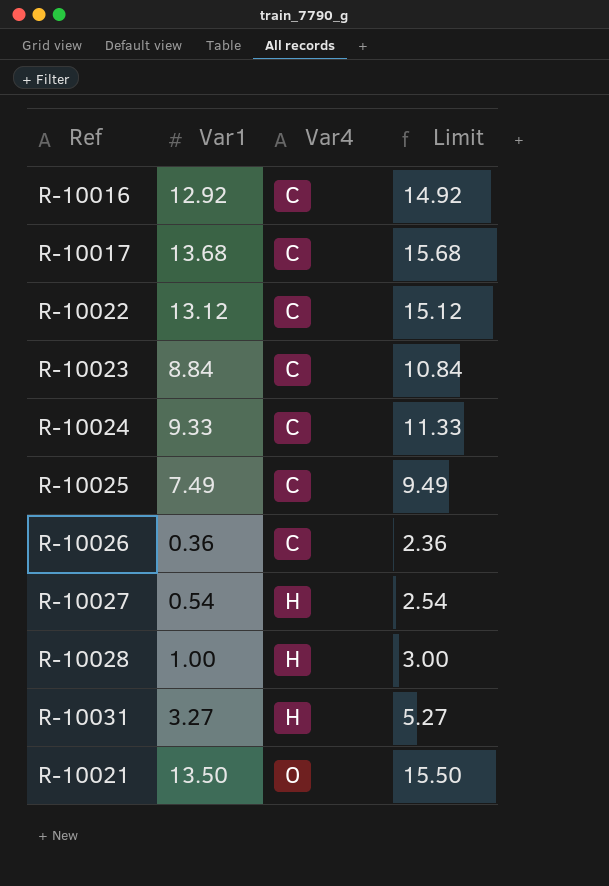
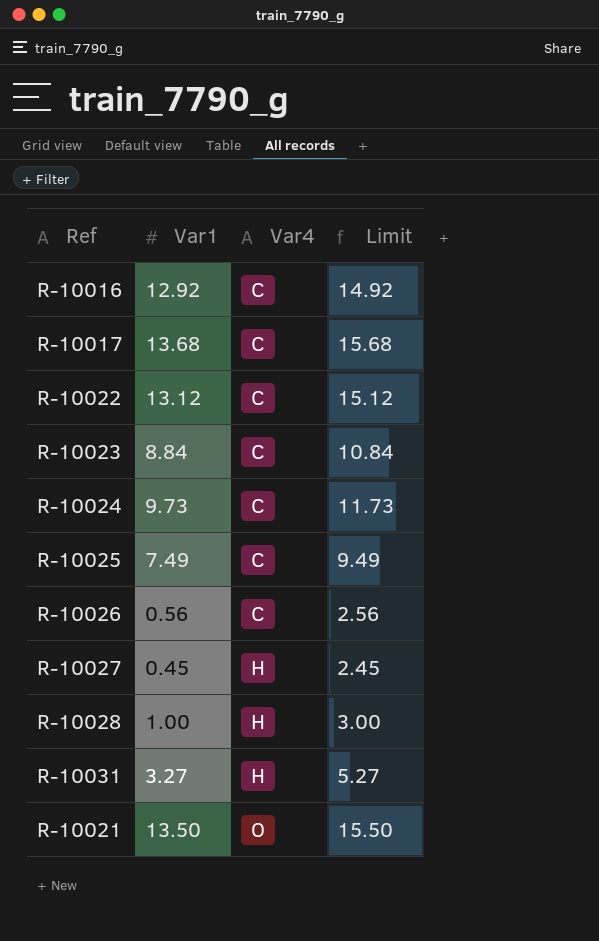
R-10024 | Var1: 9.33 -> 9.73
R-10024 | Limit: 11.33 -> 11.73
R-10026 | Var1: 0.36 -> 0.56
R-10026 | Limit: 2.36 -> 2.56
R-10027 | Var1: 0.54 -> 0.45
R-10027 | Limit: 2.54 -> 2.45

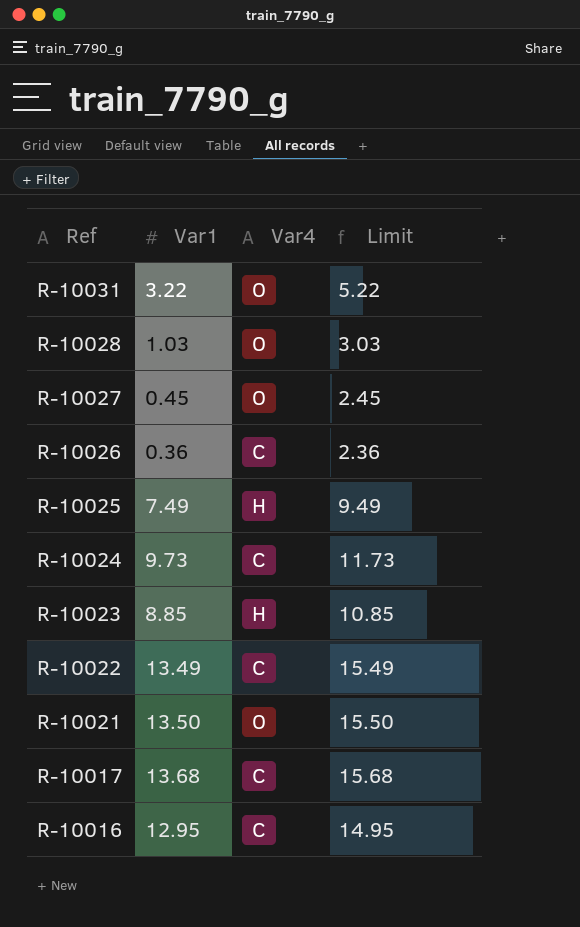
row order: Var4 ascending -> Ref descending
R-10031 | Var1: 3.27 -> 3.22
R-10031 | Var4: H -> O
R-10031 | Limit: 5.27 -> 5.22
R-10028 | Var1: 1.00 -> 1.03
R-10028 | Var4: H -> O
R-10028 | Limit: 3.00 -> 3.03
R-10027 | Var4: H -> O
R-10026 | Var1: 0.56 -> 0.36
R-10026 | Limit: 2.56 -> 2.36
R-10025 | Var4: C -> H
R-10023 | Var1: 8.84 -> 8.85
R-10023 | Var4: C -> H
R-10023 | Limit: 10.84 -> 10.85
R-10022 | Var1: 13.12 -> 13.49
R-10022 | Limit: 15.12 -> 15.49
R-10016 | Var1: 12.92 -> 12.95
R-10016 | Limit: 14.92 -> 14.95

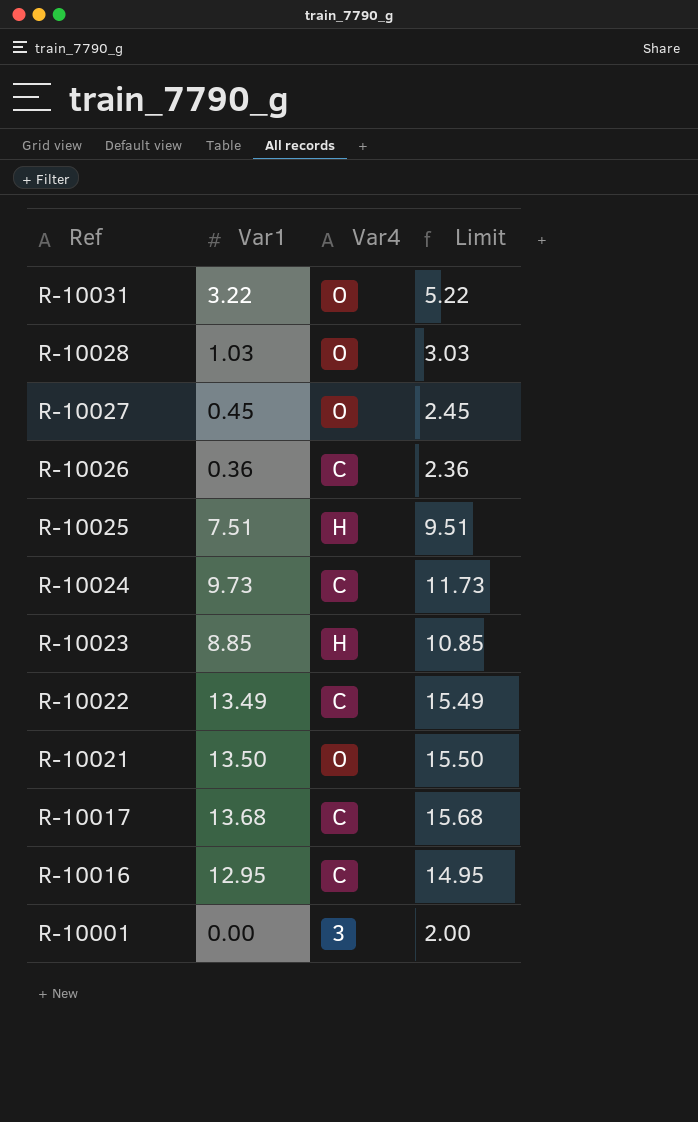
R-10025 | Var1: 7.49 -> 7.51
R-10025 | Limit: 9.49 -> 9.51
row R-10001: none -> 0.00 | 3 | 2.00

